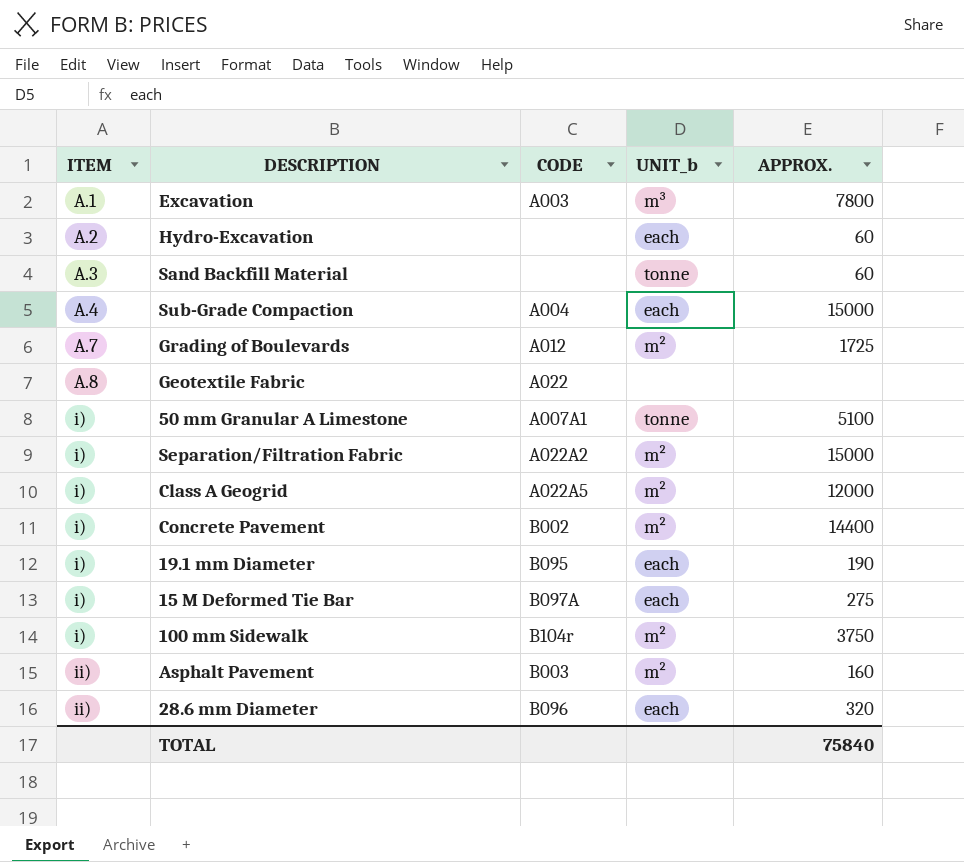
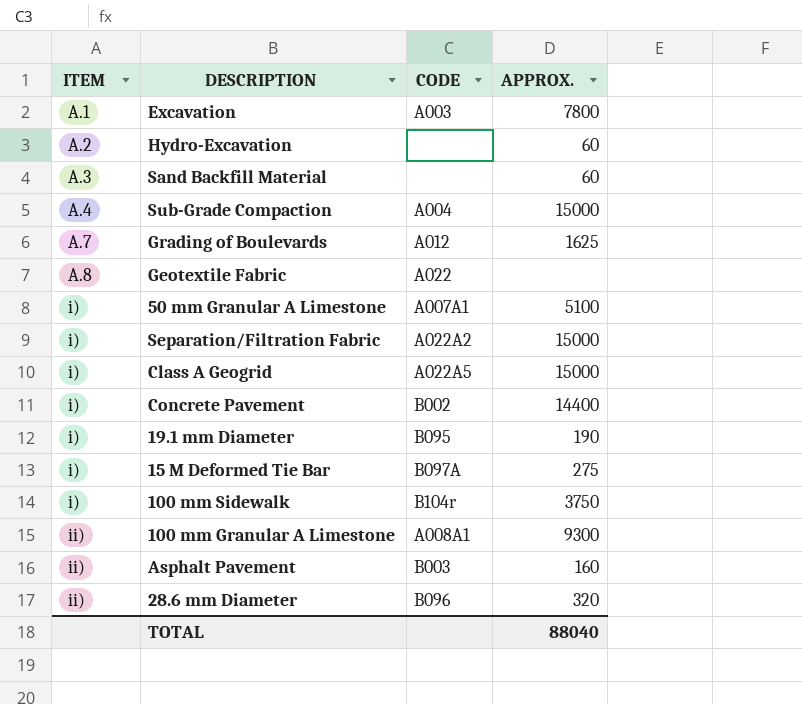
column UNIT_b | position: 4 -> none
Grading of Boulevards | APPROX.: 1725 -> 1625
Class A Geogrid | APPROX.: 12000 -> 15000
row 100 mm Granular A Limestone: none -> ii) | A008A1 | 9300
TOTAL | APPROX.: 75840 -> 88040

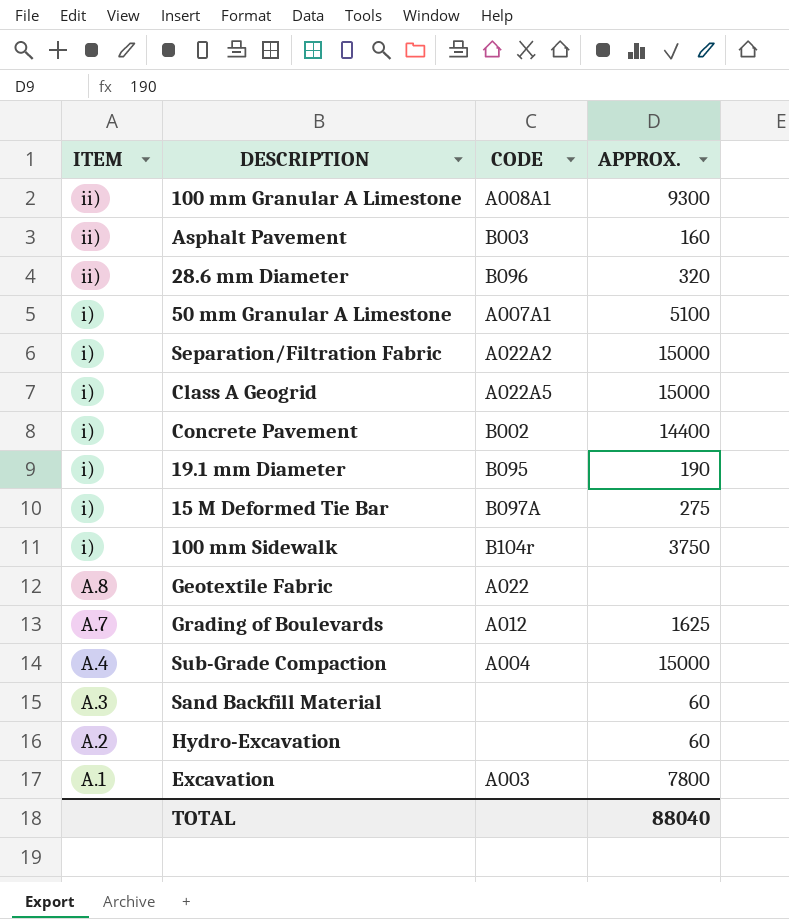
row order: ITEM ascending -> ITEM descending

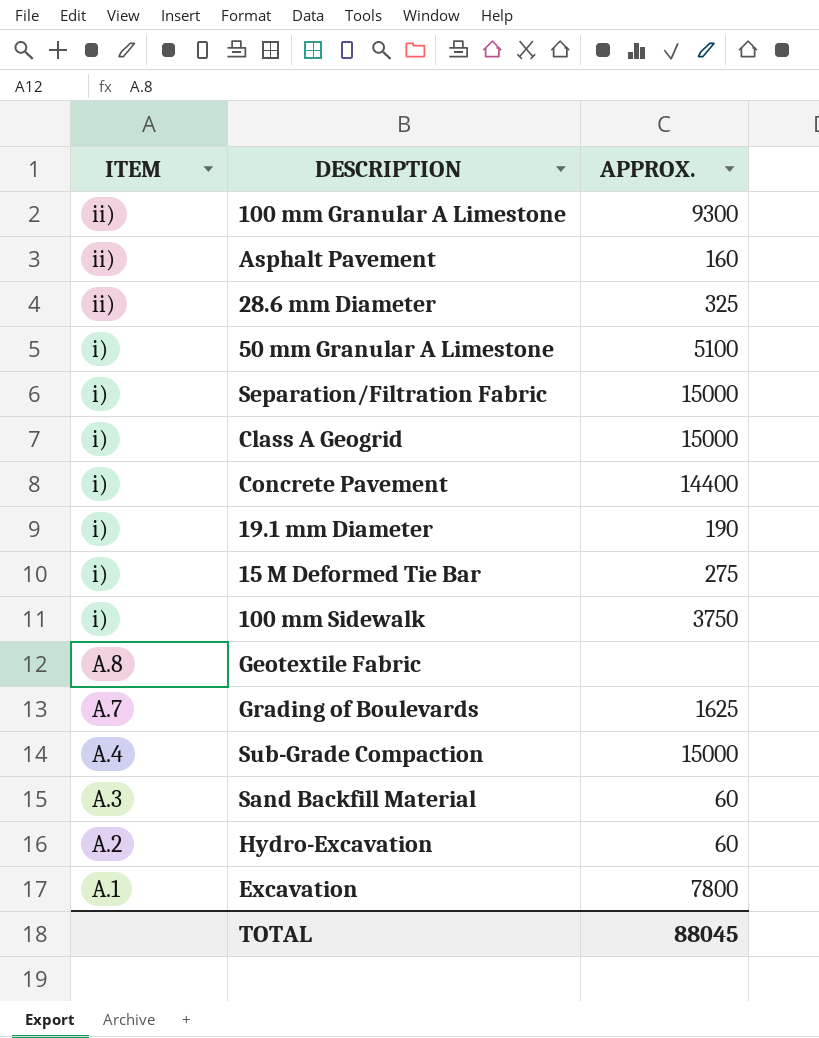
column CODE | position: 3 -> none
28.6 mm Diameter | APPROX.: 320 -> 325
TOTAL | APPROX.: 88040 -> 88045

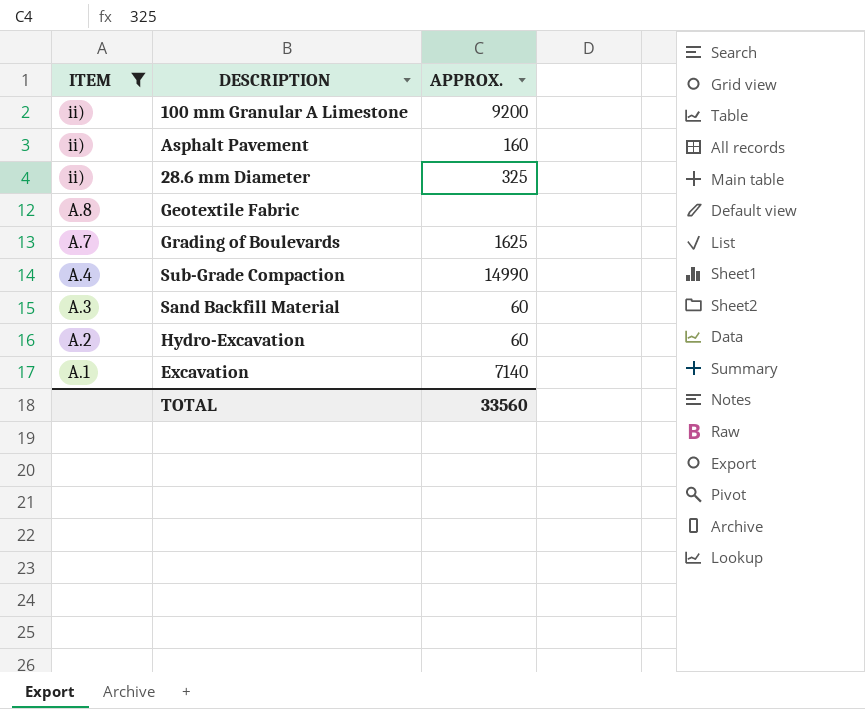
filter: none -> ITEM != i)
100 mm Granular A Limestone | APPROX.: 9300 -> 9200
Sub-Grade Compaction | APPROX.: 15000 -> 14990
Excavation | APPROX.: 7800 -> 7140
TOTAL | APPROX.: 88045 -> 33560

